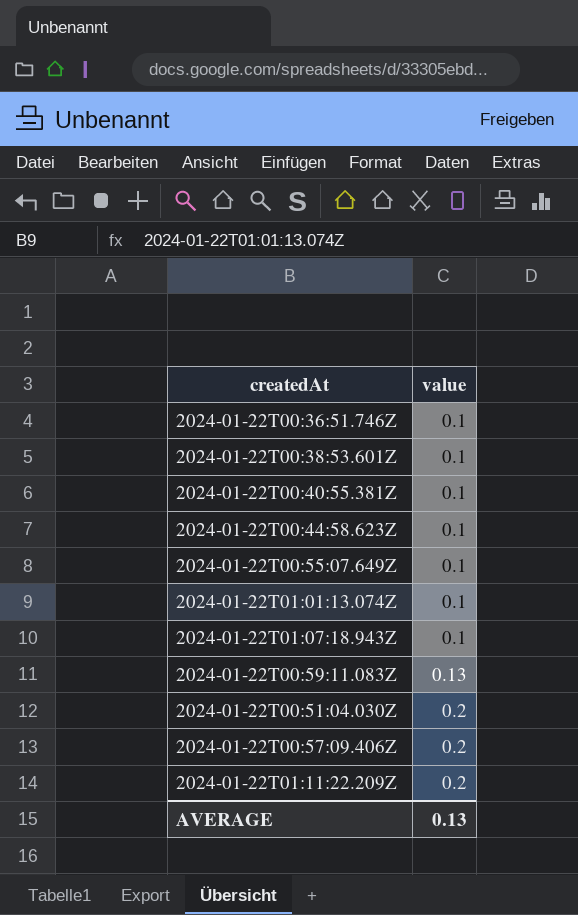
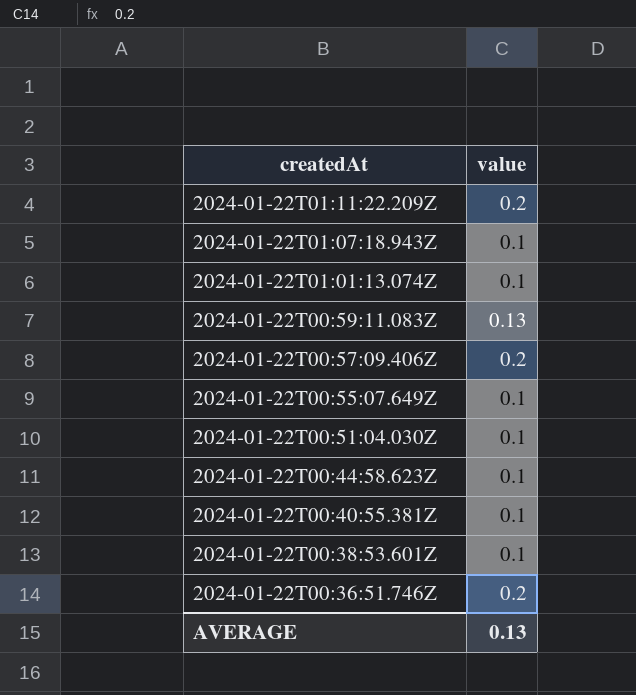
row order: value ascending -> createdAt descending
2024-01-22T00:51:04.030Z | value: 0.2 -> 0.1
2024-01-22T00:36:51.746Z | value: 0.1 -> 0.2

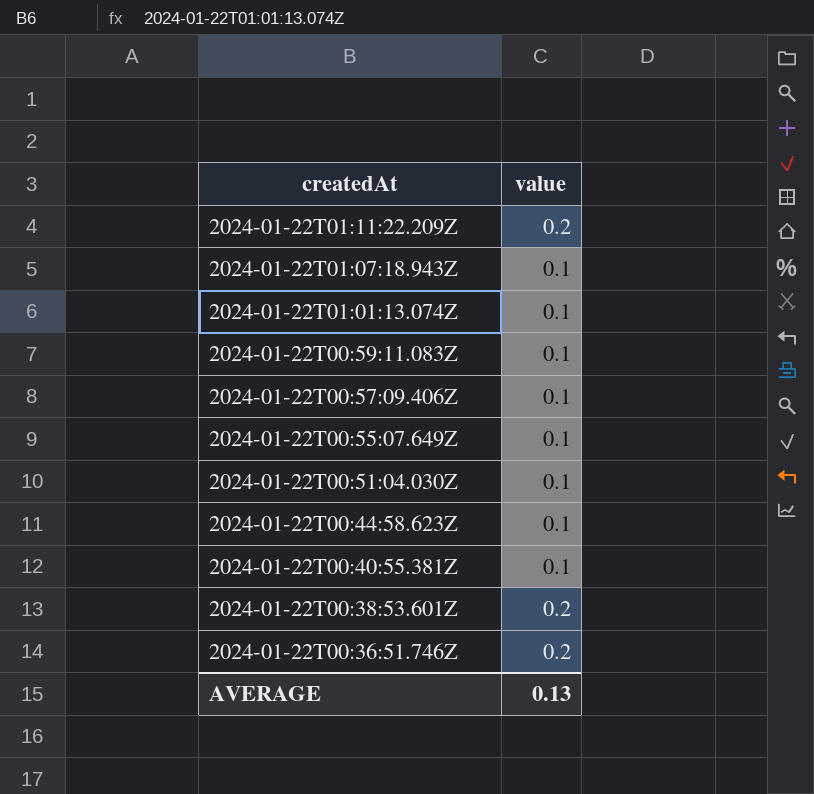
2024-01-22T00:59:11.083Z | value: 0.13 -> 0.1
2024-01-22T00:57:09.406Z | value: 0.2 -> 0.1
2024-01-22T00:38:53.601Z | value: 0.1 -> 0.2

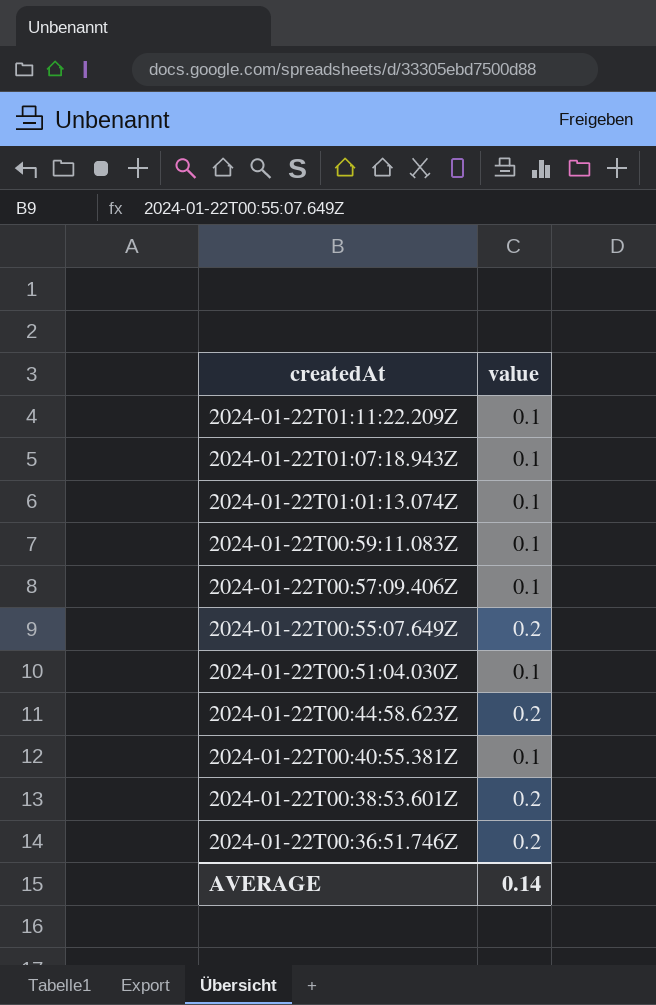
2024-01-22T01:11:22.209Z | value: 0.2 -> 0.1
2024-01-22T00:55:07.649Z | value: 0.1 -> 0.2
2024-01-22T00:44:58.623Z | value: 0.1 -> 0.2
AVERAGE | value: 0.13 -> 0.14

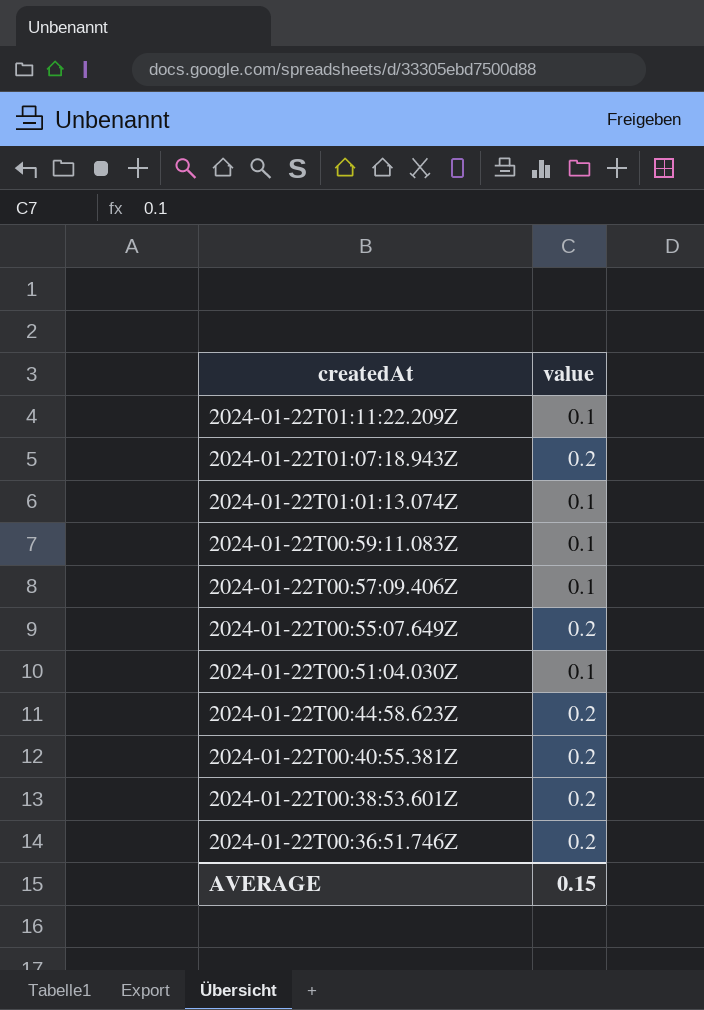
2024-01-22T01:07:18.943Z | value: 0.1 -> 0.2
2024-01-22T00:40:55.381Z | value: 0.1 -> 0.2
AVERAGE | value: 0.14 -> 0.15

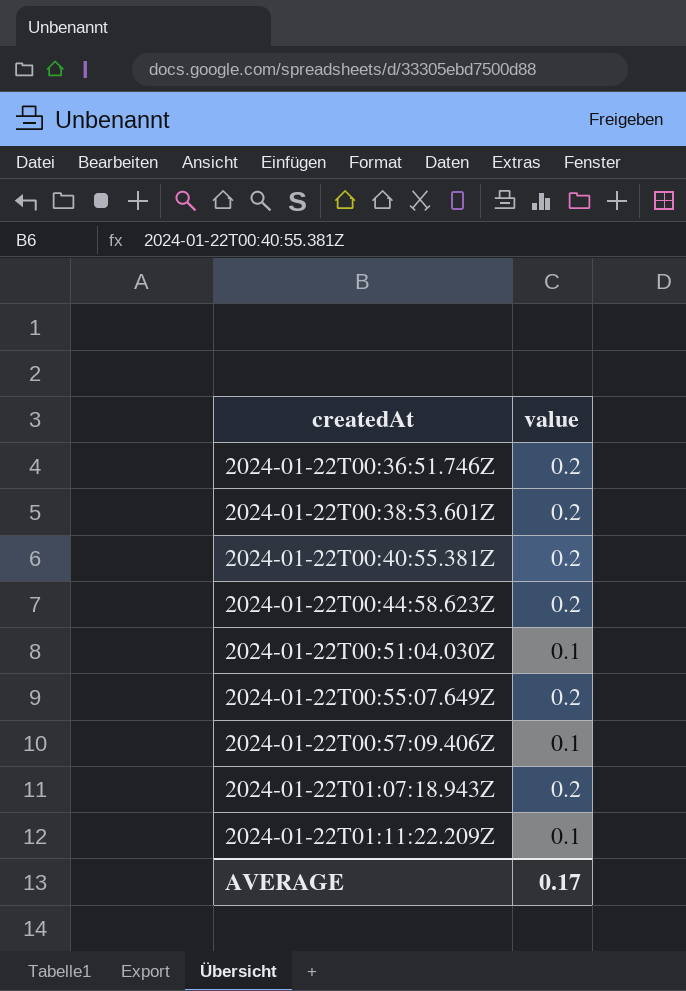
row order: createdAt descending -> createdAt ascending
row 2024-01-22T01:01:13.074Z: 0.1 -> none
row 2024-01-22T00:59:11.083Z: 0.1 -> none
AVERAGE | value: 0.15 -> 0.17

